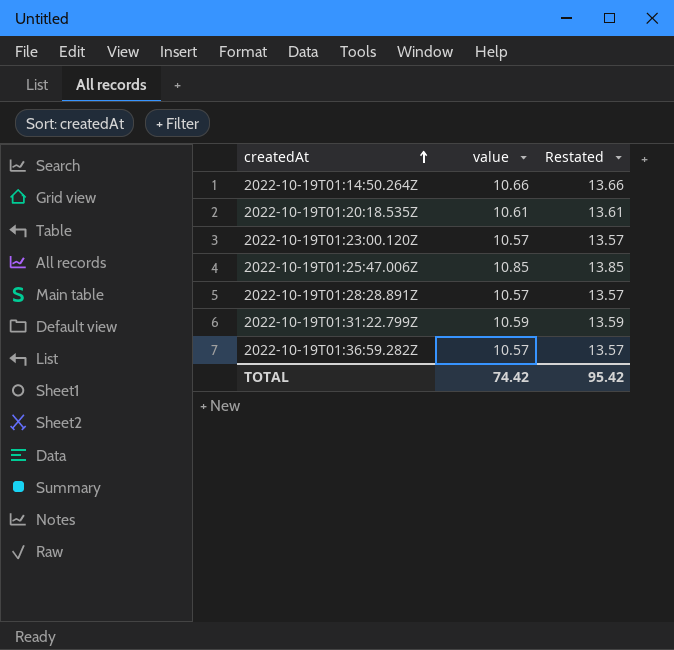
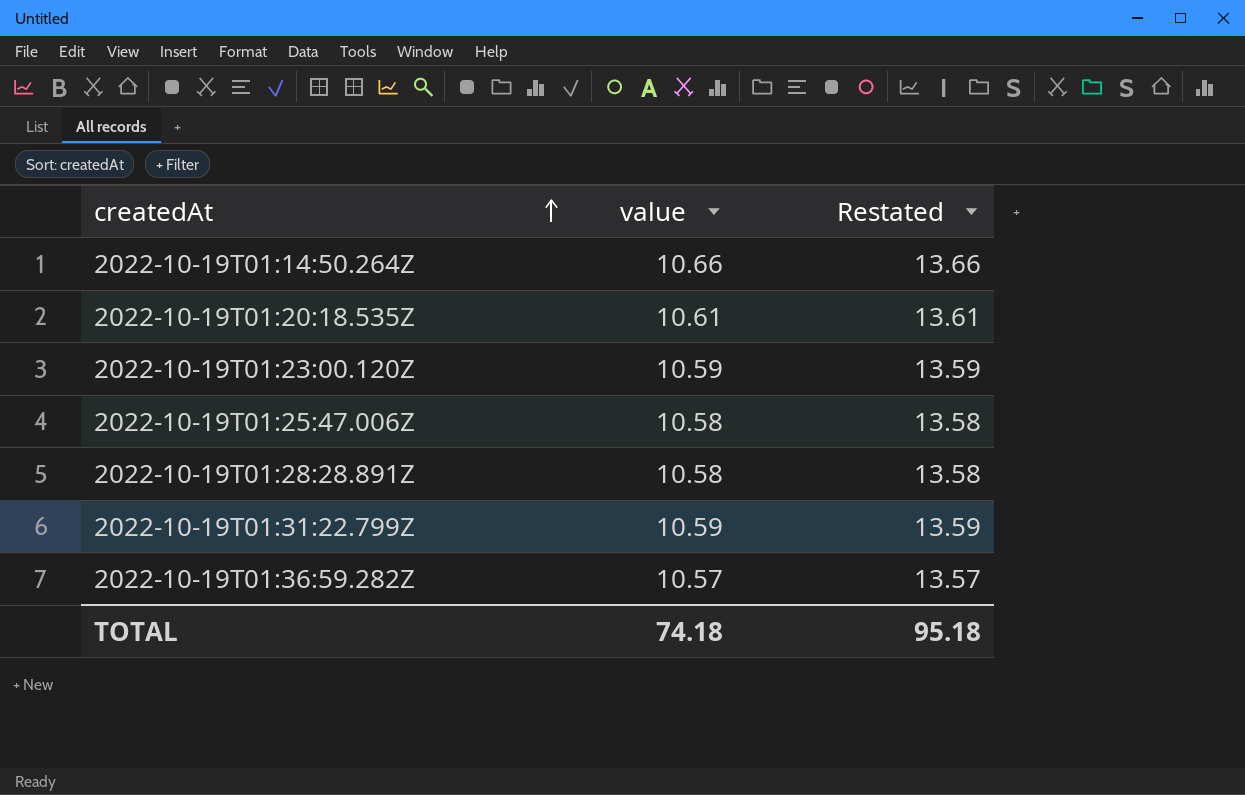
2022-10-19T01:23:00.120Z | value: 10.57 -> 10.59
2022-10-19T01:23:00.120Z | Restated: 13.57 -> 13.59
2022-10-19T01:25:47.006Z | value: 10.85 -> 10.58
2022-10-19T01:25:47.006Z | Restated: 13.85 -> 13.58
2022-10-19T01:28:28.891Z | value: 10.57 -> 10.58
2022-10-19T01:28:28.891Z | Restated: 13.57 -> 13.58
TOTAL | value: 74.42 -> 74.18
TOTAL | Restated: 95.42 -> 95.18

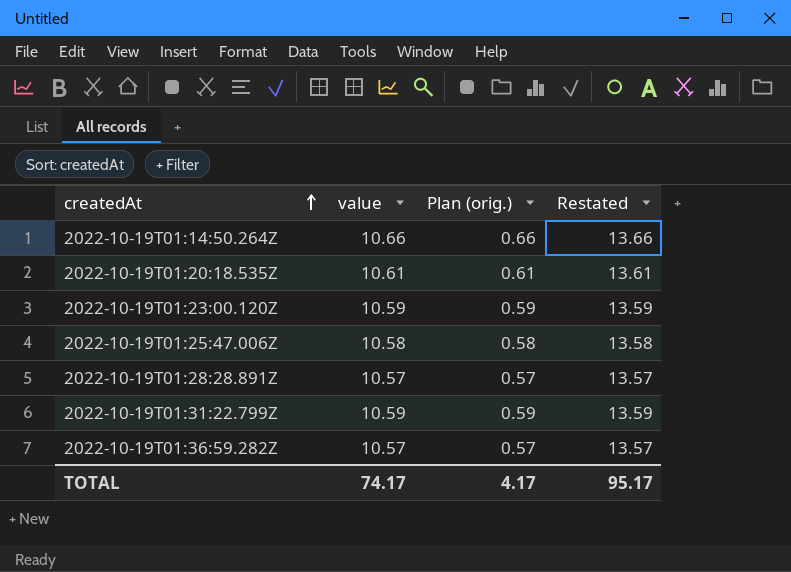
column Plan (orig.) | formula: none -> [value] - 10
2022-10-19T01:28:28.891Z | value: 10.58 -> 10.57
2022-10-19T01:28:28.891Z | Restated: 13.58 -> 13.57
TOTAL | value: 74.18 -> 74.17
TOTAL | Restated: 95.18 -> 95.17

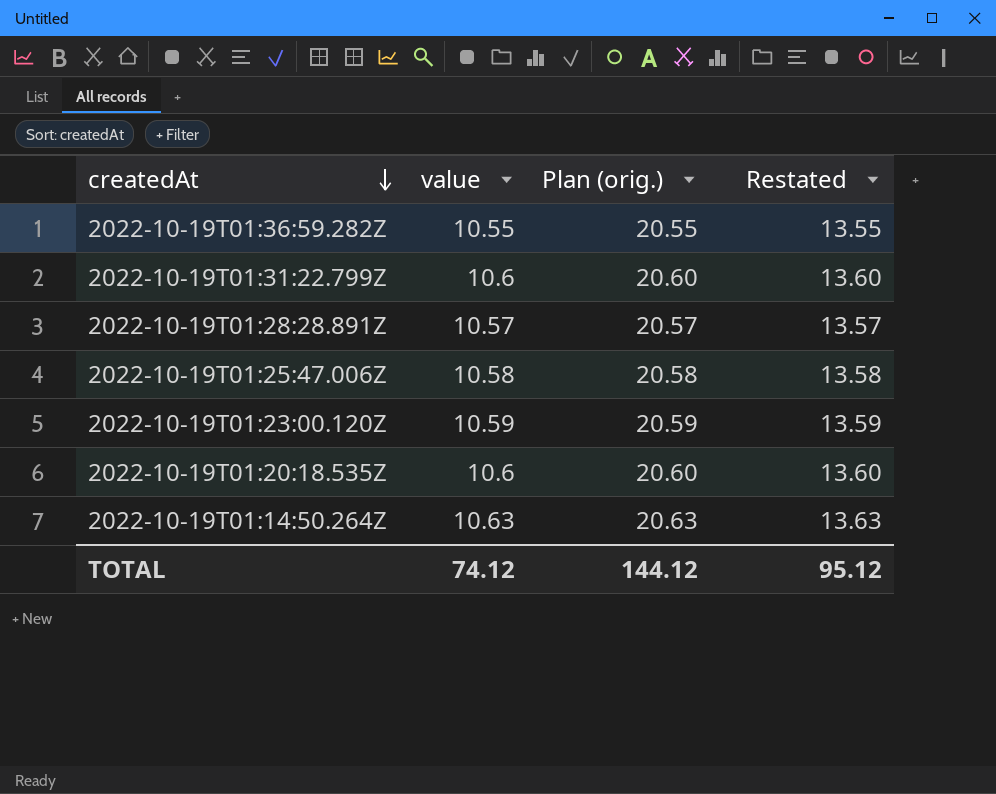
row order: createdAt ascending -> createdAt descending
column Plan (orig.) | formula: [value] - 10 -> [value] + 10
2022-10-19T01:36:59.282Z | value: 10.57 -> 10.55
2022-10-19T01:36:59.282Z | Restated: 13.57 -> 13.55
2022-10-19T01:31:22.799Z | value: 10.59 -> 10.6
2022-10-19T01:31:22.799Z | Restated: 13.59 -> 13.60
2022-10-19T01:20:18.535Z | value: 10.61 -> 10.6
2022-10-19T01:20:18.535Z | Restated: 13.61 -> 13.60
2022-10-19T01:14:50.264Z | value: 10.66 -> 10.63
2022-10-19T01:14:50.264Z | Restated: 13.66 -> 13.63
TOTAL | value: 74.17 -> 74.12
TOTAL | Plan (orig.): 4.17 -> 144.12
TOTAL | Restated: 95.17 -> 95.12

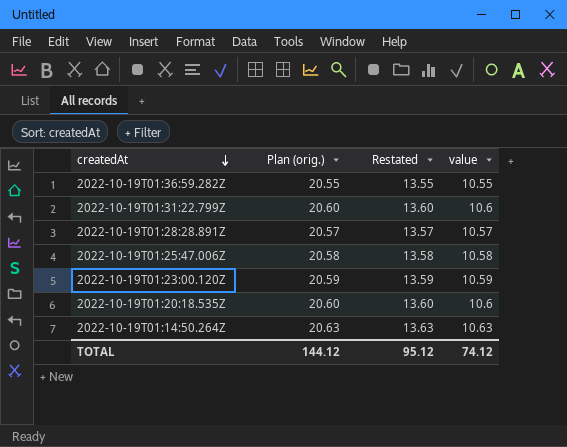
column value | position: 2 -> 4

